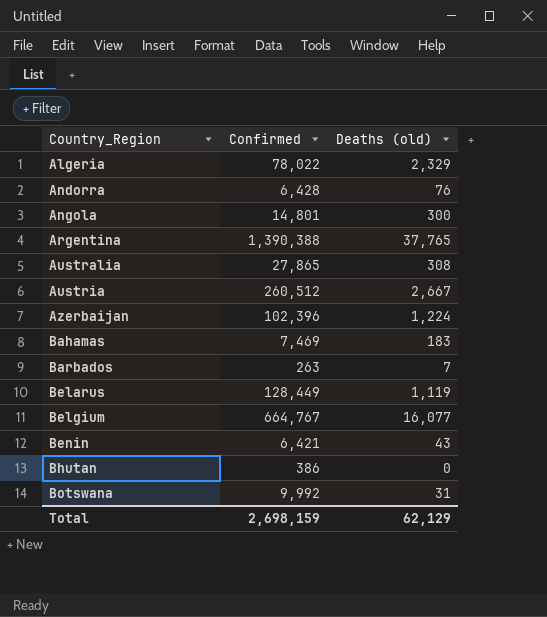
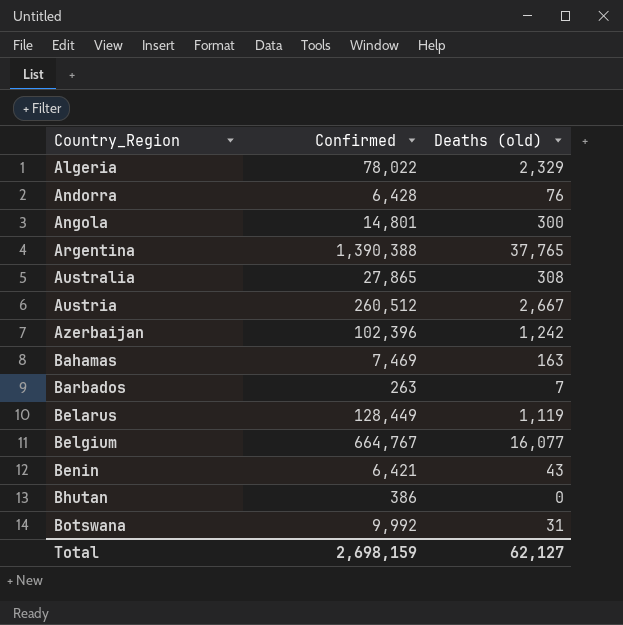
Azerbaijan | Deaths (old): 1,224 -> 1,242
Bahamas | Deaths (old): 183 -> 163
Total | Deaths (old): 62,129 -> 62,127

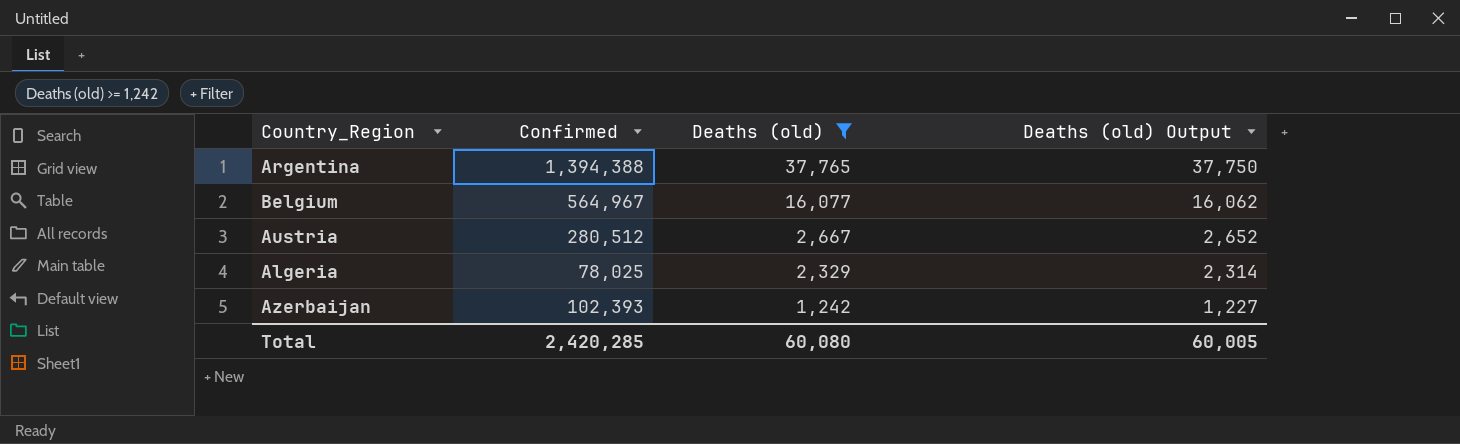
filter: none -> Deaths (old) >= 1,242
row order: Country_Region ascending -> Deaths (old) descending
column Deaths (old) Output | formula: none -> [Deaths (old)] - 15
Argentina | Confirmed: 1,390,388 -> 1,394,388
Belgium | Confirmed: 664,767 -> 564,967
Austria | Confirmed: 260,512 -> 280,512
Algeria | Confirmed: 78,022 -> 78,025
Azerbaijan | Confirmed: 102,396 -> 102,393
Total | Confirmed: 2,698,159 -> 2,420,285
Total | Deaths (old): 62,127 -> 60,080

